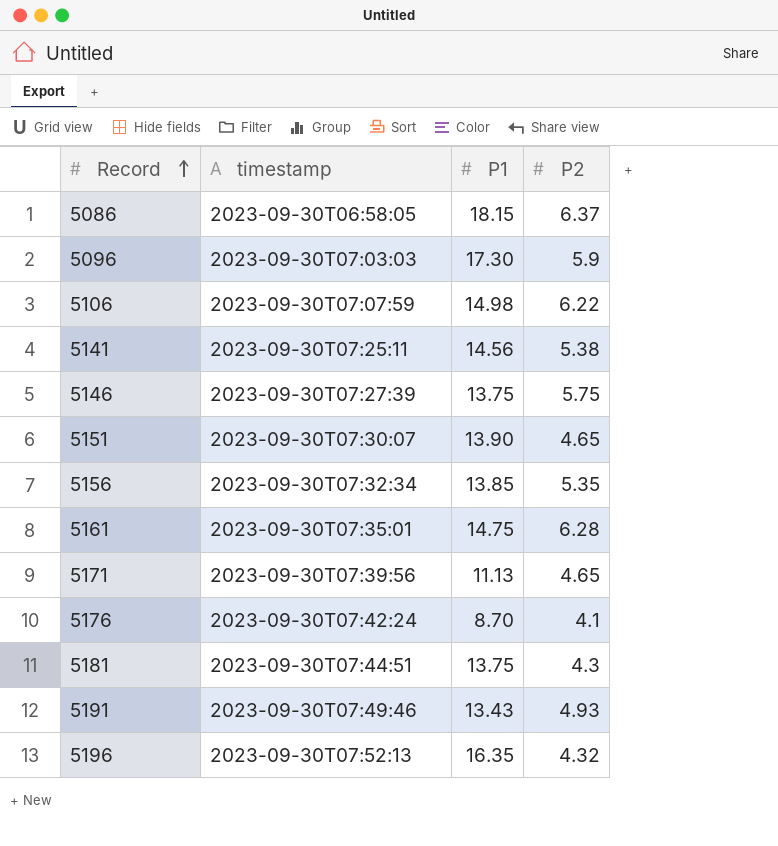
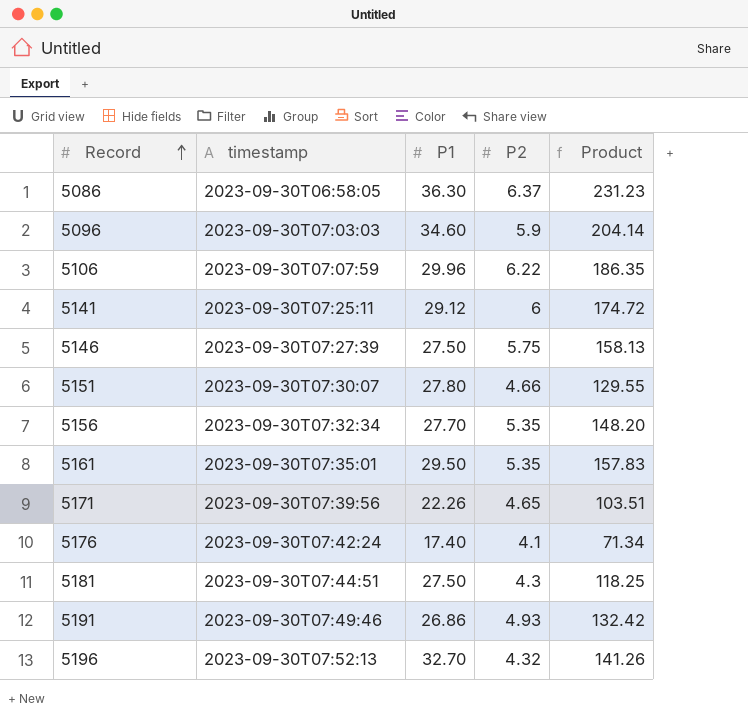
column Product | formula: none -> [P1] * [P2]
5086 | P1: 18.15 -> 36.30
5096 | P1: 17.30 -> 34.60
5106 | P1: 14.98 -> 29.96
5141 | P1: 14.56 -> 29.12
5141 | P2: 5.38 -> 6
5146 | P1: 13.75 -> 27.50
5151 | P1: 13.90 -> 27.80
5151 | P2: 4.65 -> 4.66
5156 | P1: 13.85 -> 27.70
5161 | P1: 14.75 -> 29.50
5161 | P2: 6.28 -> 5.35
5171 | P1: 11.13 -> 22.26
5176 | P1: 8.70 -> 17.40
5181 | P1: 13.75 -> 27.50
5191 | P1: 13.43 -> 26.86
5196 | P1: 16.35 -> 32.70

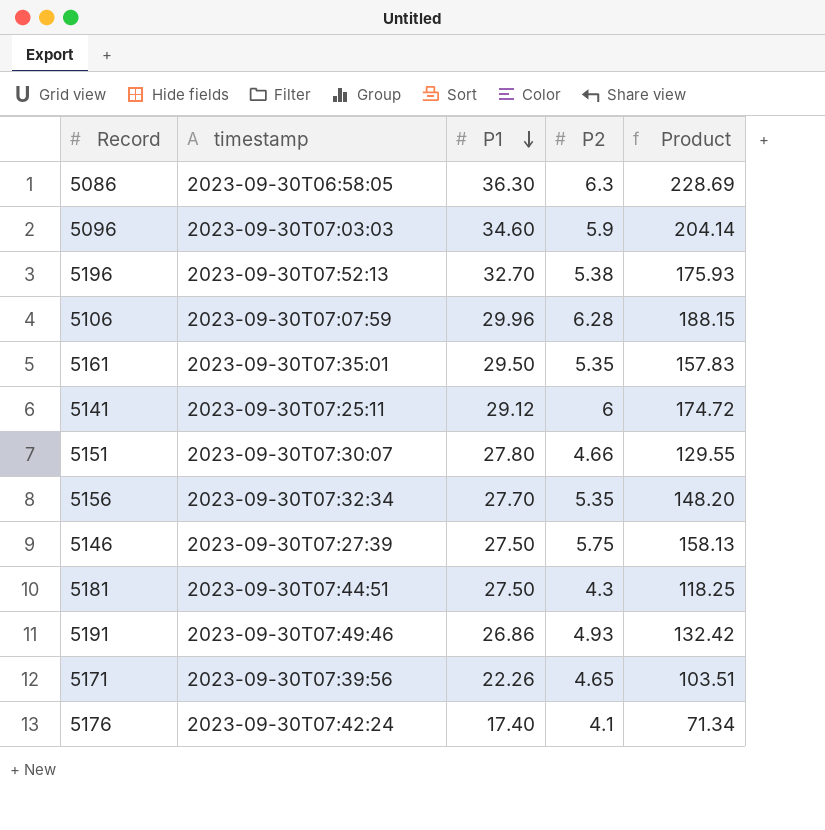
row order: Record ascending -> P1 descending
5086 | P2: 6.37 -> 6.3
5086 | Product: 231.23 -> 228.69
5196 | P2: 4.32 -> 5.38
5196 | Product: 141.26 -> 175.93
5106 | P2: 6.22 -> 6.28
5106 | Product: 186.35 -> 188.15

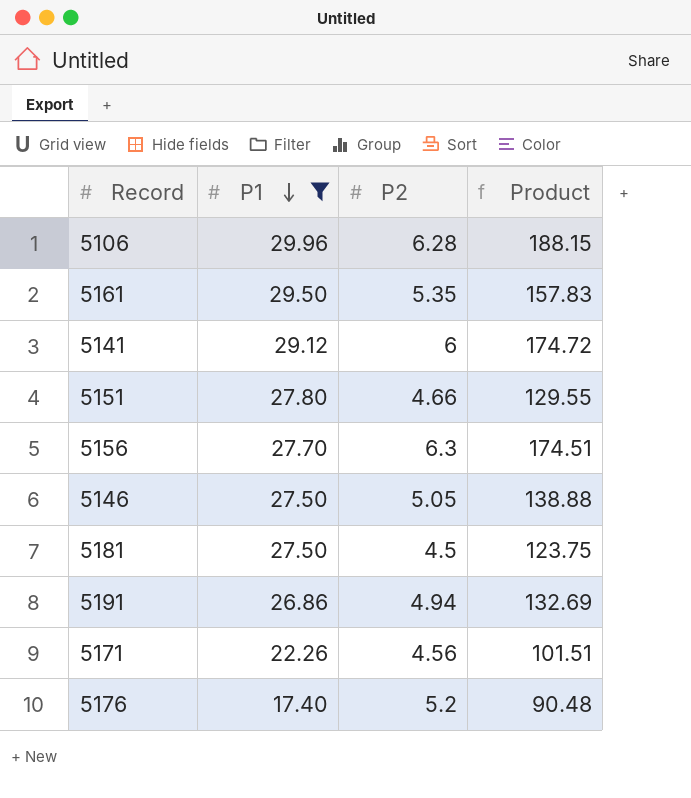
filter: none -> P1 <= 29.96
column timestamp | position: 2 -> none
5156 | P2: 5.35 -> 6.3
5156 | Product: 148.20 -> 174.51
5146 | P2: 5.75 -> 5.05
5146 | Product: 158.13 -> 138.88
5181 | P2: 4.3 -> 4.5
5181 | Product: 118.25 -> 123.75
5191 | P2: 4.93 -> 4.94
5191 | Product: 132.42 -> 132.69
5171 | P2: 4.65 -> 4.56
5171 | Product: 103.51 -> 101.51
5176 | P2: 4.1 -> 5.2
5176 | Product: 71.34 -> 90.48

